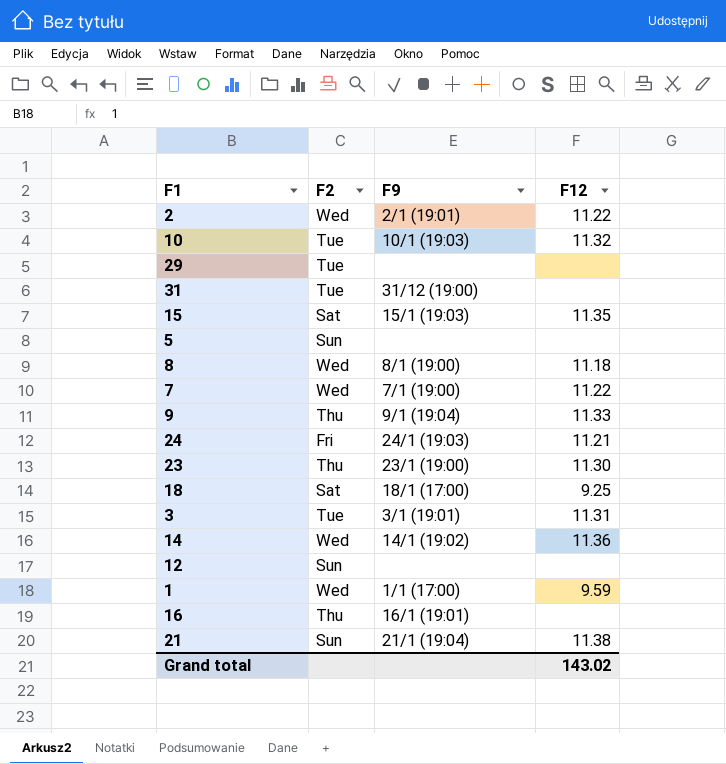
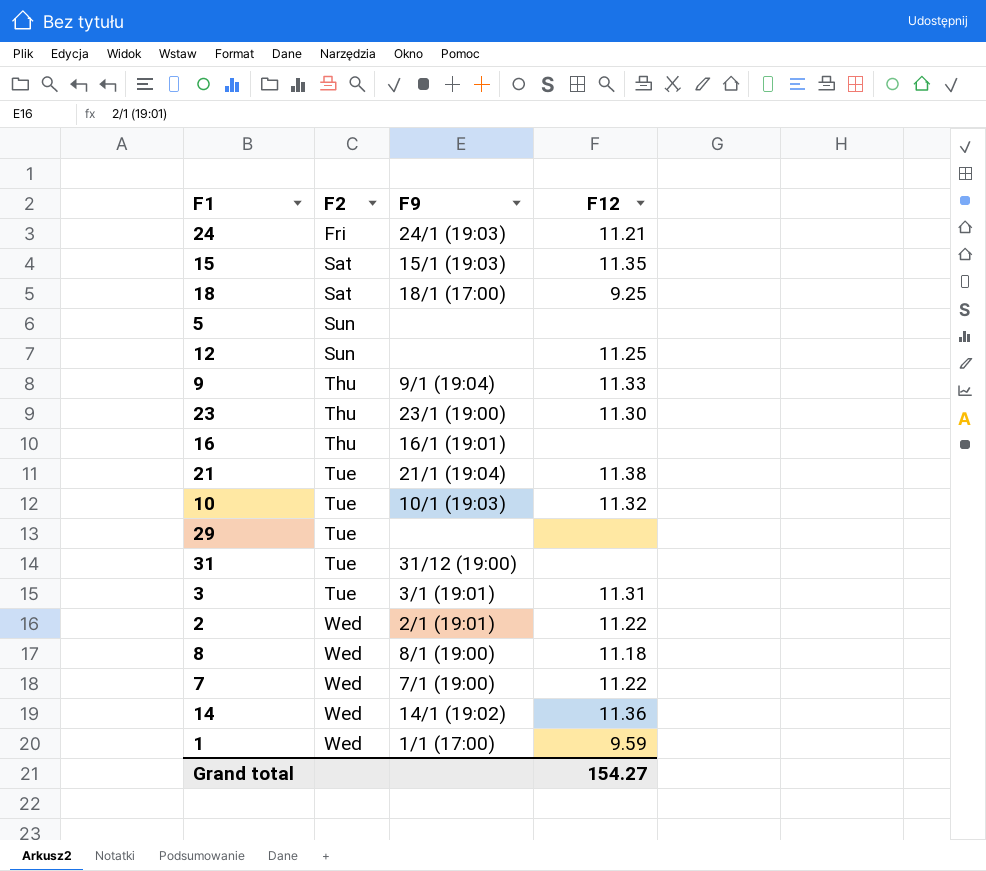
row order: none -> F2 ascending
12 | F12: none -> 11.25
21 | F2: Sun -> Tue
Grand total | F12: 143.02 -> 154.27

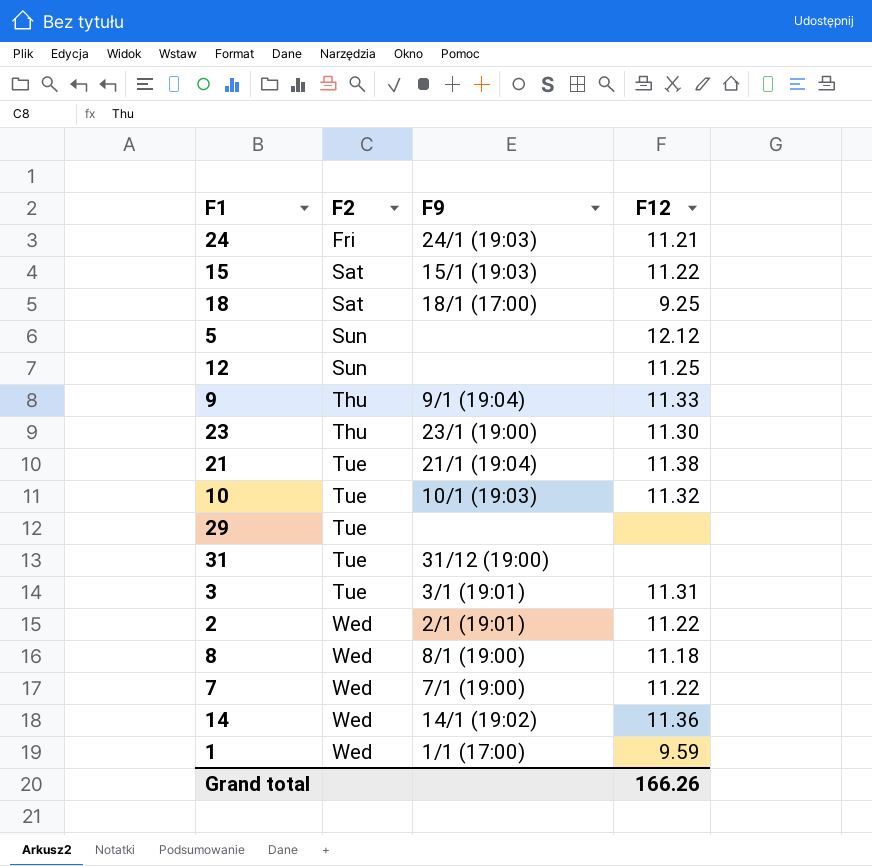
row 16: Thu | 16/1 (19:01) | none -> none
15 | F12: 11.35 -> 11.22
5 | F12: none -> 12.12
Grand total | F12: 154.27 -> 166.26

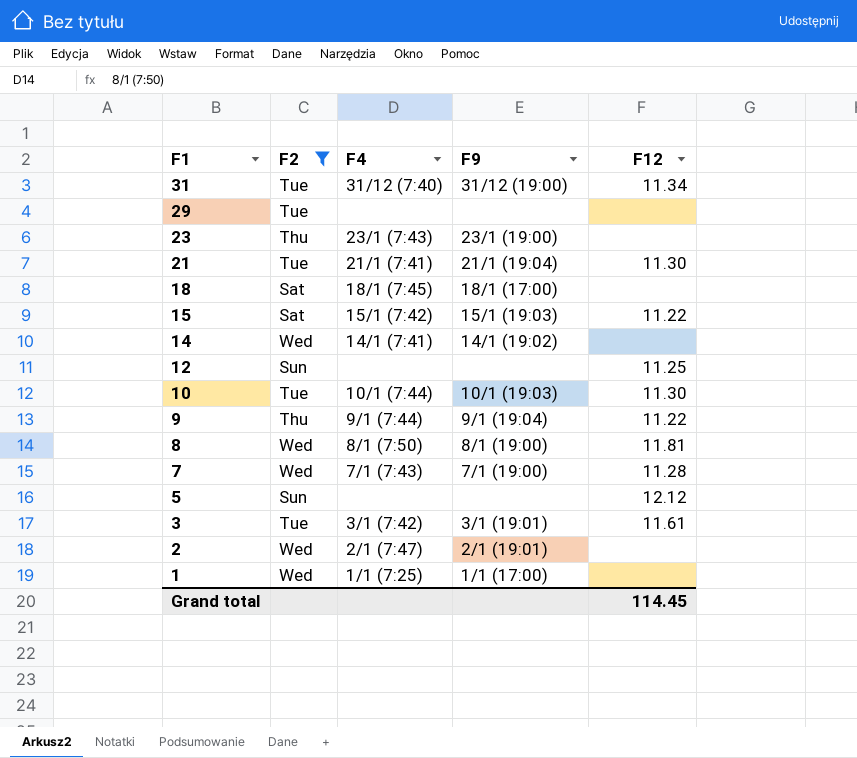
filter: none -> F2 != Fri
row order: F2 ascending -> F1 descending
column F4 | position: none -> 3
31 | F12: none -> 11.34
23 | F12: 11.30 -> none
21 | F12: 11.38 -> 11.30
18 | F12: 9.25 -> none
14 | F12: 11.36 -> none
10 | F12: 11.32 -> 11.30
9 | F12: 11.33 -> 11.22
8 | F12: 11.18 -> 11.81
7 | F12: 11.22 -> 11.28
3 | F12: 11.31 -> 11.61
2 | F12: 11.22 -> none
1 | F12: 9.59 -> none
Grand total | F12: 166.26 -> 114.45

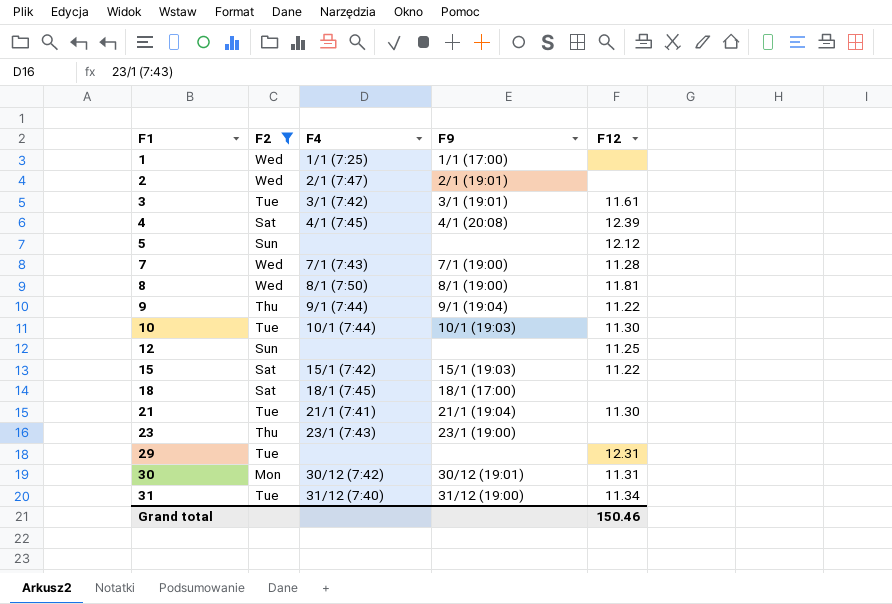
row order: F1 descending -> F1 ascending
row 14: Wed | 14/1 (7:41) | 14/1 (19:02) | none -> none
row 4: none -> Sat | 4/1 (7:45) | 4/1 (20:08) | 12.39
29 | F12: none -> 12.31
row 30: none -> Mon | 30/12 (7:42) | 30/12 (19:01) | 11.31
Grand total | F12: 114.45 -> 150.46

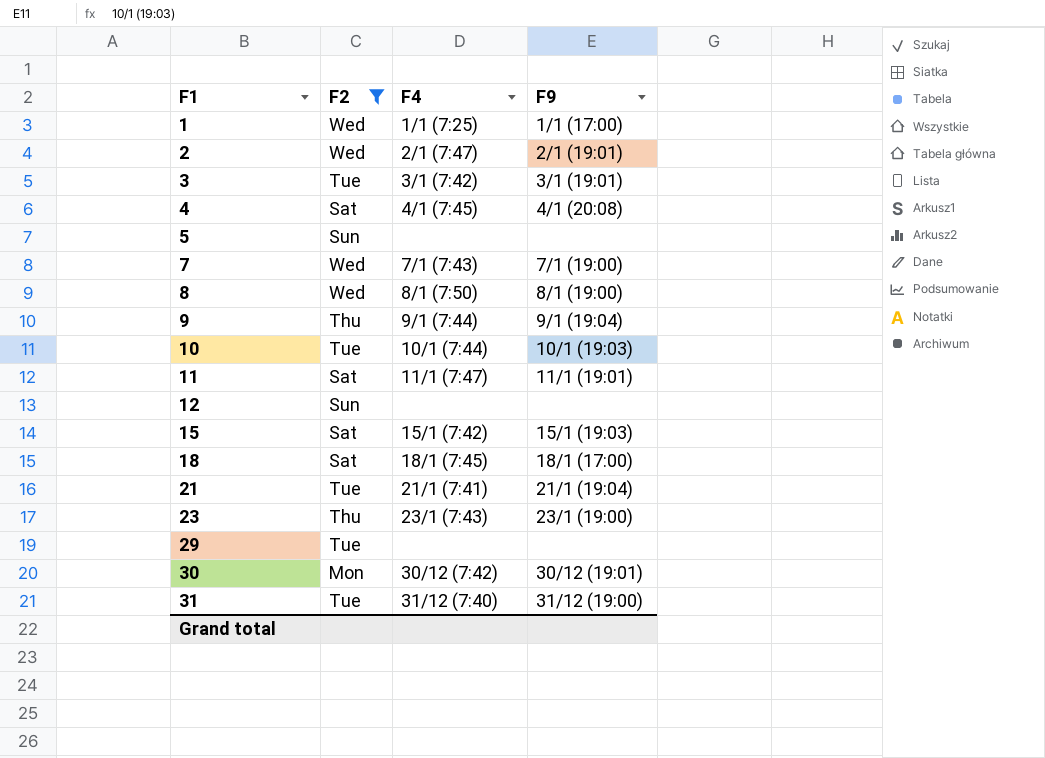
column F12 | position: 5 -> none
row 11: none -> Sat | 11/1 (7:47) | 11/1 (19:01)

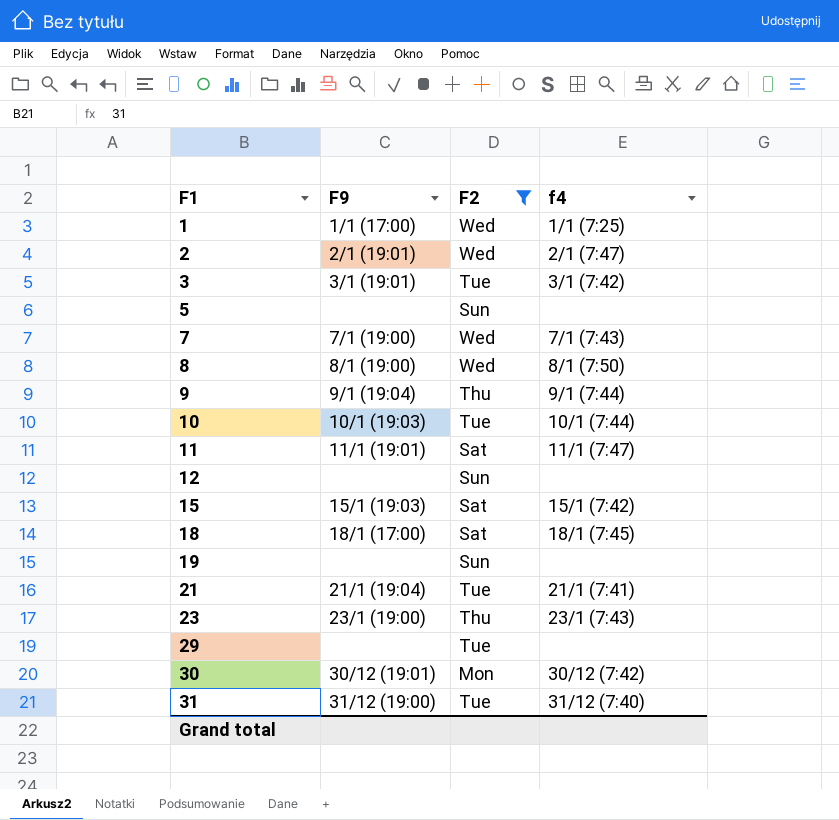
column F9 | position: 4 -> 2
column name: F4 -> f4
row 4: Sat | 4/1 (7:45) | 4/1 (20:08) -> none
row 19: none -> none | Sun | none

